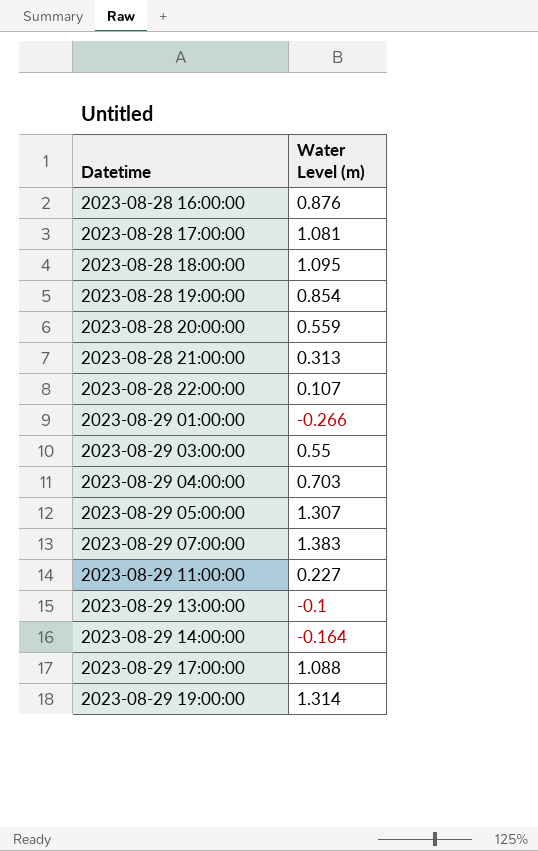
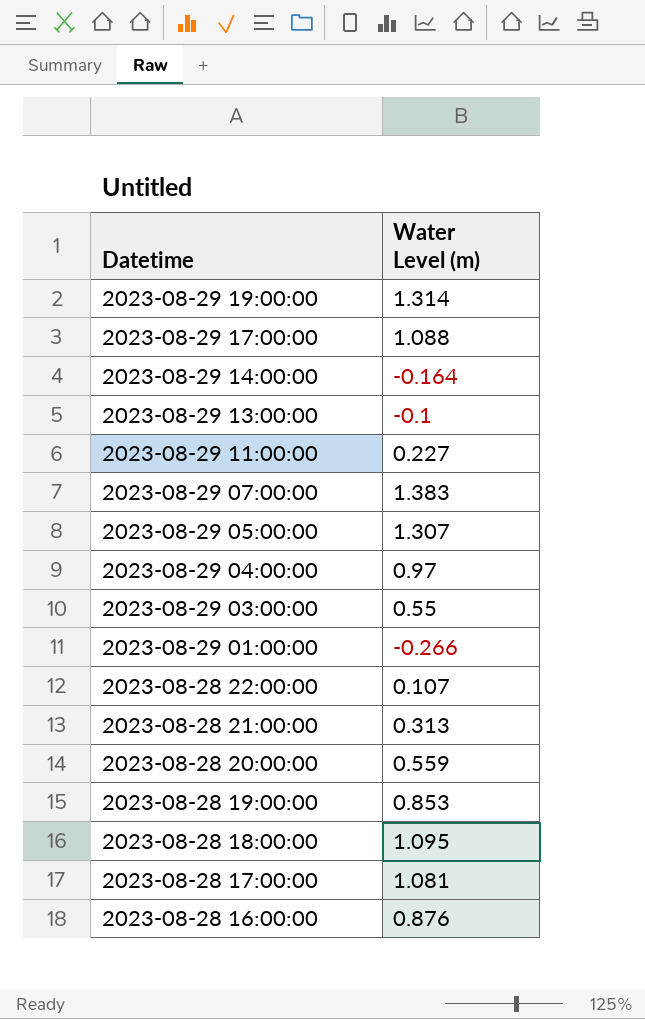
row order: Datetime ascending -> Datetime descending
2023-08-29 04:00:00 | Water Level (m): 0.703 -> 0.97
2023-08-28 19:00:00 | Water Level (m): 0.854 -> 0.853

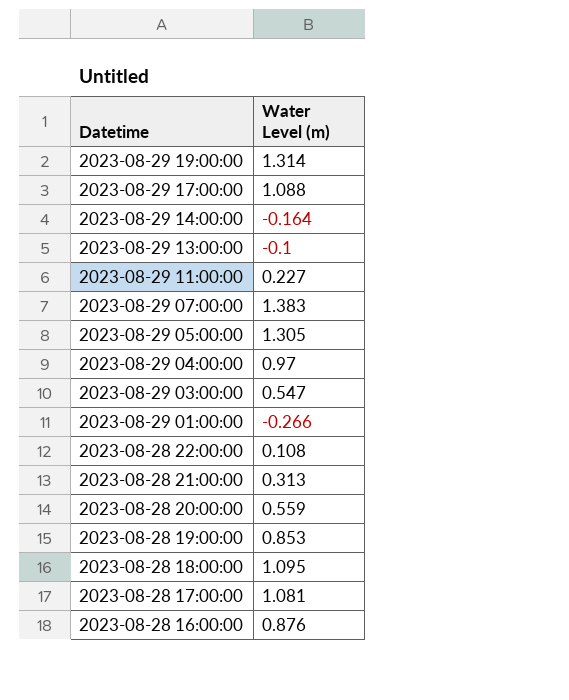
2023-08-29 05:00:00 | Water Level (m): 1.307 -> 1.305
2023-08-29 03:00:00 | Water Level (m): 0.55 -> 0.547
2023-08-28 22:00:00 | Water Level (m): 0.107 -> 0.108

